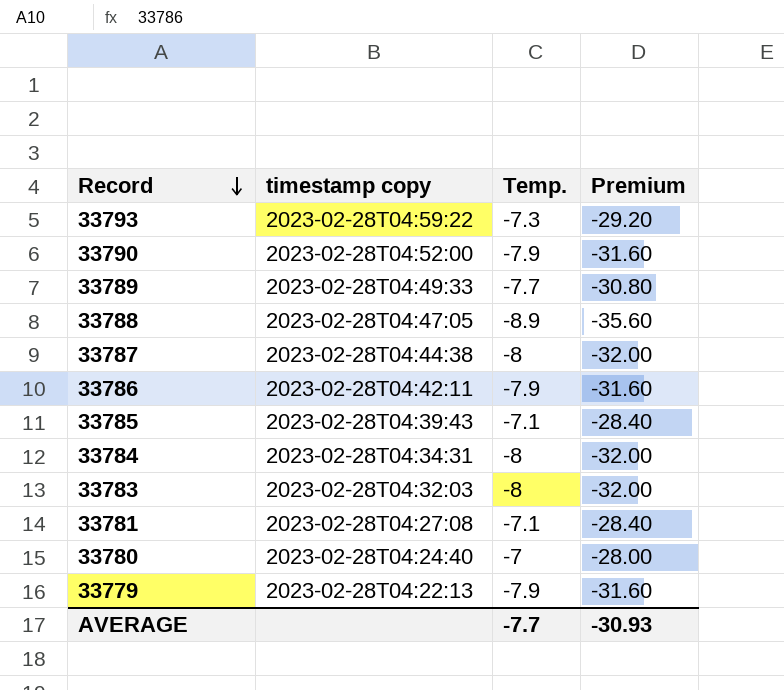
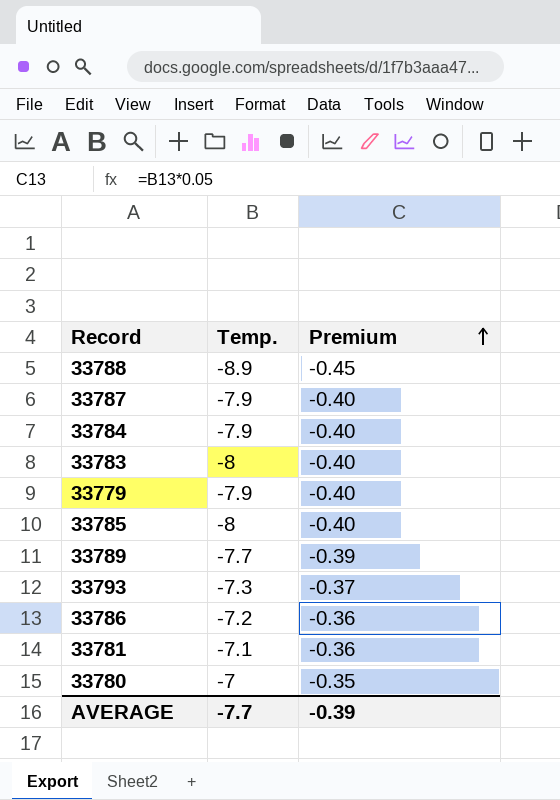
row order: Record descending -> Premium ascending
column timestamp copy | position: 2 -> none
column Premium | formula: [Temp.] * 4 -> [Temp.] * 0.05
row 33790: 2023-02-28T04:52:00 | -7.9 | -31.60 -> none
33787 | Temp.: -8 -> -7.9
33784 | Temp.: -8 -> -7.9
33785 | Temp.: -7.1 -> -8
33786 | Temp.: -7.9 -> -7.2
AVERAGE | Premium: -30.93 -> -0.39

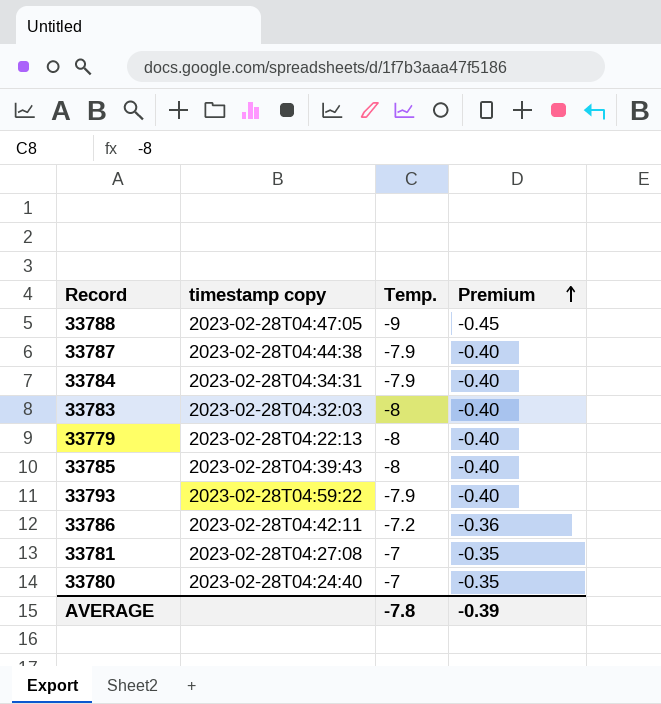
column timestamp copy | position: none -> 2
row 33789: -7.7 | -0.39 -> none
33788 | Temp.: -8.9 -> -9
33779 | Temp.: -7.9 -> -8
33793 | Temp.: -7.3 -> -7.9
33793 | Premium: -0.37 -> -0.40
33781 | Temp.: -7.1 -> -7
33781 | Premium: -0.36 -> -0.35
AVERAGE | Temp.: -7.7 -> -7.8

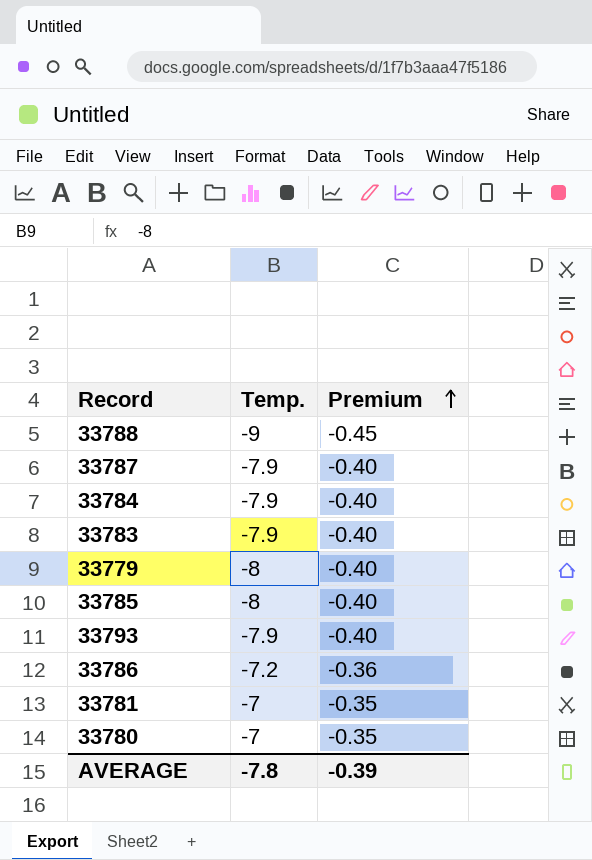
column timestamp copy | position: 2 -> none
33783 | Temp.: -8 -> -7.9

